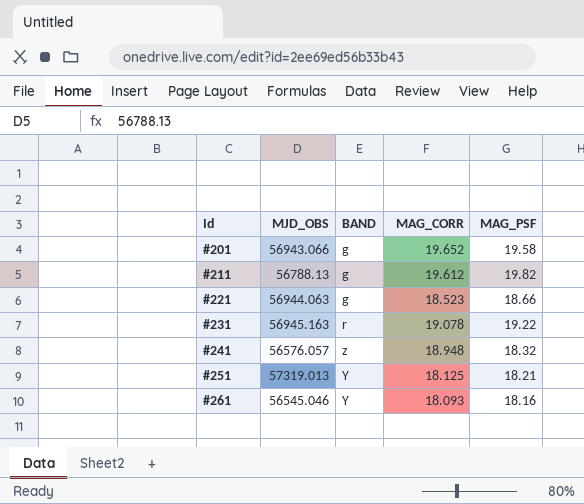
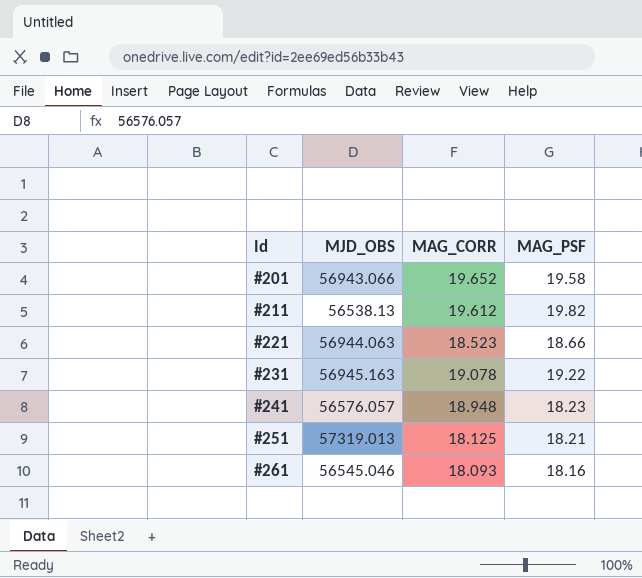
column BAND | position: 3 -> none
#211 | MJD_OBS: 56788.13 -> 56538.13
#241 | MAG_PSF: 18.32 -> 18.23

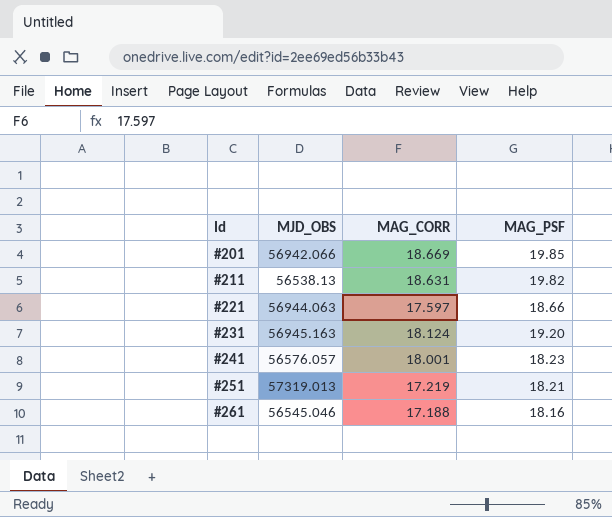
#201 | MJD_OBS: 56943.066 -> 56942.066
#201 | MAG_CORR: 19.652 -> 18.669
#201 | MAG_PSF: 19.58 -> 19.85
#211 | MAG_CORR: 19.612 -> 18.631
#221 | MAG_CORR: 18.523 -> 17.597
#231 | MAG_CORR: 19.078 -> 18.124
#231 | MAG_PSF: 19.22 -> 19.20
#241 | MAG_CORR: 18.948 -> 18.001
#251 | MAG_CORR: 18.125 -> 17.219
#261 | MAG_CORR: 18.093 -> 17.188

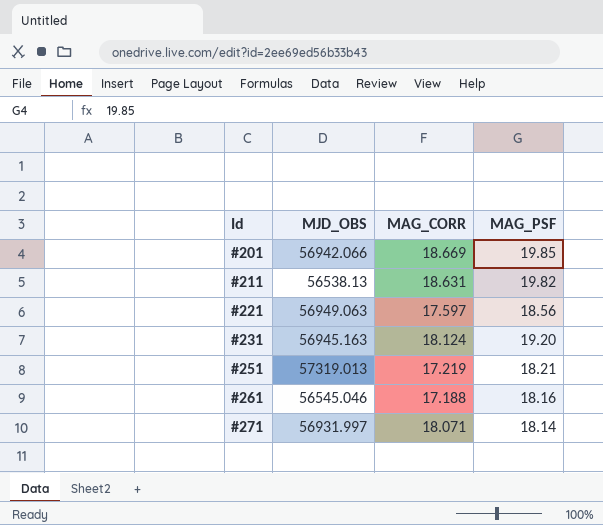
row #241: 56576.057 | 18.001 | 18.23 -> none
#221 | MJD_OBS: 56944.063 -> 56949.063
#221 | MAG_PSF: 18.66 -> 18.56
row #271: none -> 56931.997 | 18.071 | 18.14

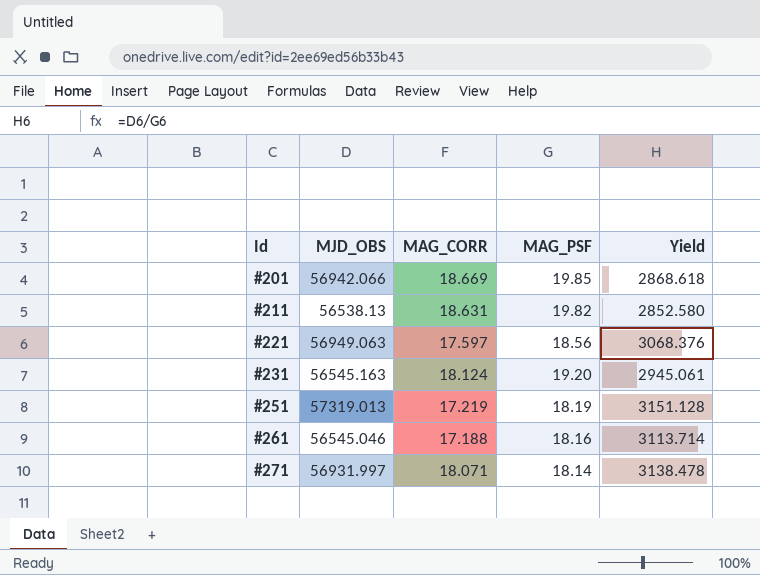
column Yield | formula: none -> [MJD_OBS] / [MAG_PSF]
#231 | MJD_OBS: 56945.163 -> 56545.163
#251 | MAG_PSF: 18.21 -> 18.19

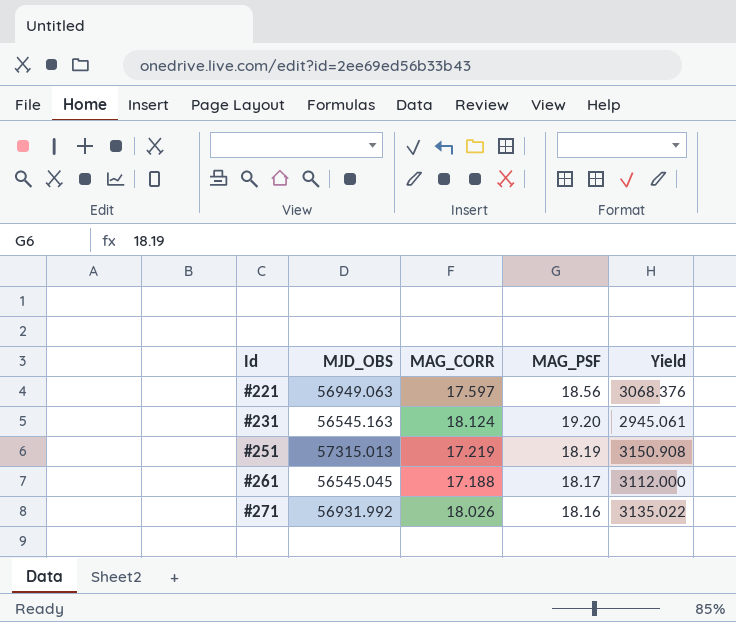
row #201: 56942.066 | 18.669 | 19.85 | 2868.618 -> none
row #211: 56538.13 | 18.631 | 19.82 | 2852.580 -> none
#251 | MJD_OBS: 57319.013 -> 57315.013
#251 | Yield: 3151.128 -> 3150.908
#261 | MJD_OBS: 56545.046 -> 56545.045
#261 | MAG_PSF: 18.16 -> 18.17
#261 | Yield: 3113.714 -> 3112.000
#271 | MJD_OBS: 56931.997 -> 56931.992
#271 | MAG_CORR: 18.071 -> 18.026
#271 | MAG_PSF: 18.14 -> 18.16
#271 | Yield: 3138.478 -> 3135.022

